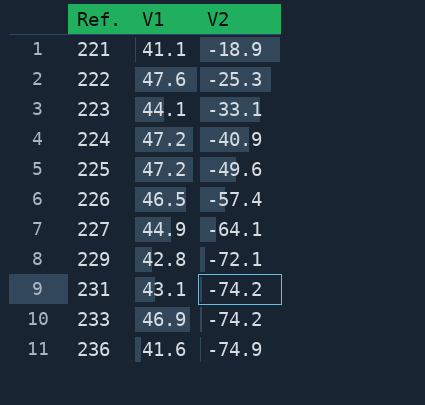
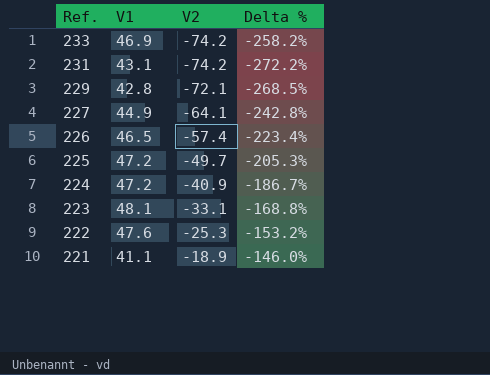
row order: Ref. ascending -> Ref. descending
column Delta % | formula: none -> ([V2] - [V1]) / [V1]
row 236: 41.6 | -74.9 -> none
225 | V2: -49.6 -> -49.7
223 | V1: 44.1 -> 48.1

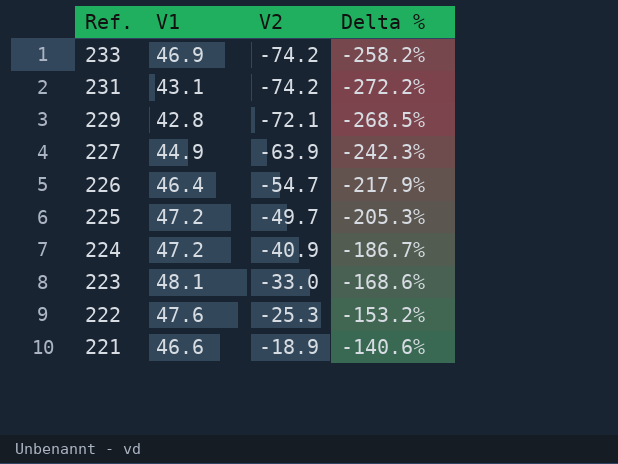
227 | V2: -64.1 -> -63.9
227 | Delta %: -242.8% -> -242.3%
226 | V1: 46.5 -> 46.4
226 | V2: -57.4 -> -54.7
226 | Delta %: -223.4% -> -217.9%
223 | V2: -33.1 -> -33.0
223 | Delta %: -168.8% -> -168.6%
221 | V1: 41.1 -> 46.6
221 | Delta %: -146.0% -> -140.6%

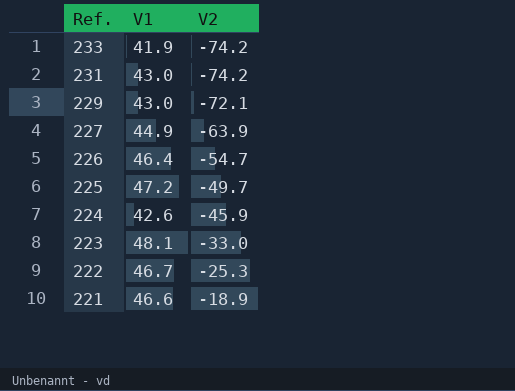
column Delta % | formula: ([V2] - [V1]) / [V1] -> none
233 | V1: 46.9 -> 41.9
231 | V1: 43.1 -> 43.0
229 | V1: 42.8 -> 43.0
224 | V1: 47.2 -> 42.6
224 | V2: -40.9 -> -45.9
222 | V1: 47.6 -> 46.7

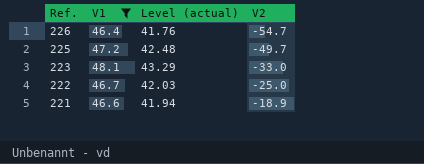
filter: none -> V1 >= 46.4
column Level (actual) | formula: none -> [V1] * 0.9
222 | V2: -25.3 -> -25.0

